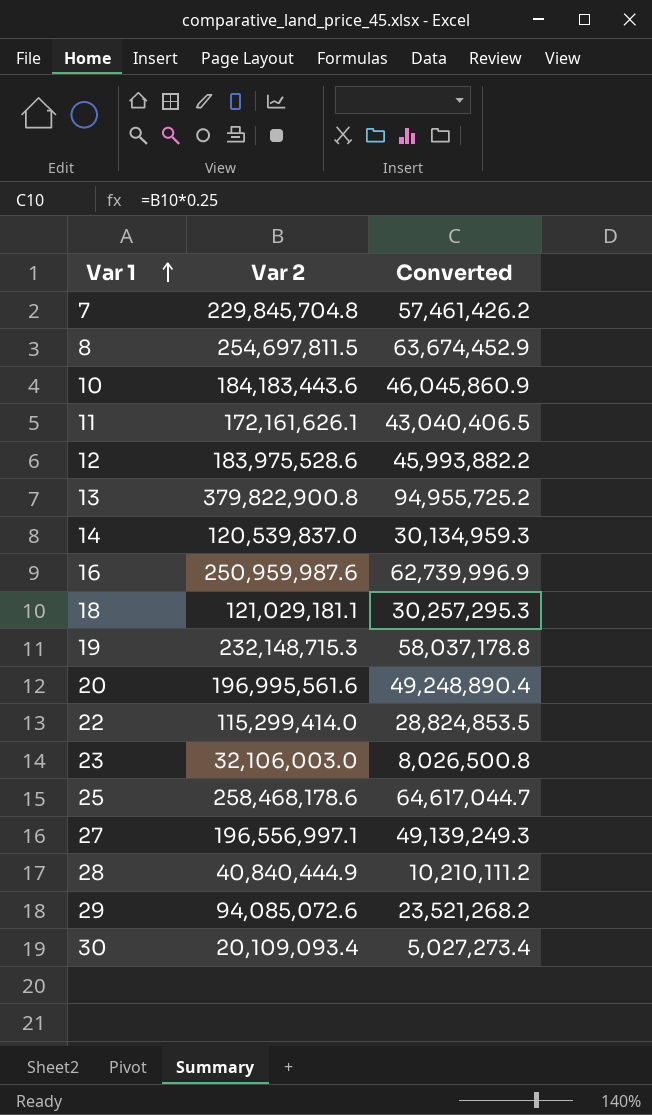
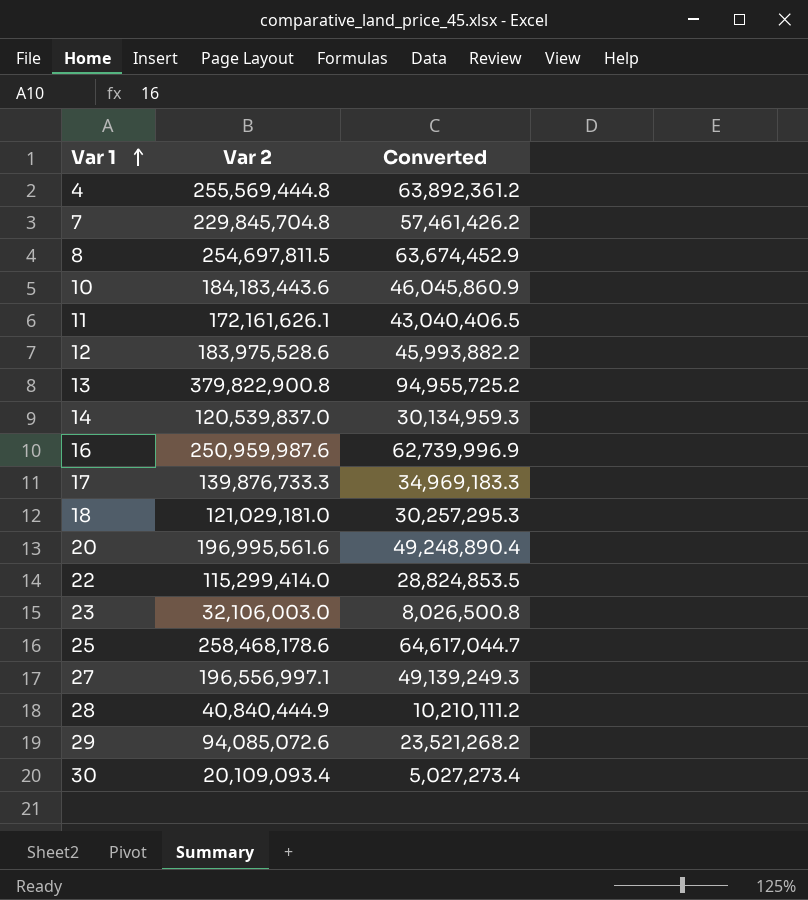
row 19: 232,148,715.3 | 58,037,178.8 -> none
row 4: none -> 255,569,444.8 | 63,892,361.2
row 17: none -> 139,876,733.3 | 34,969,183.3
18 | Var 2: 121,029,181.1 -> 121,029,181.0

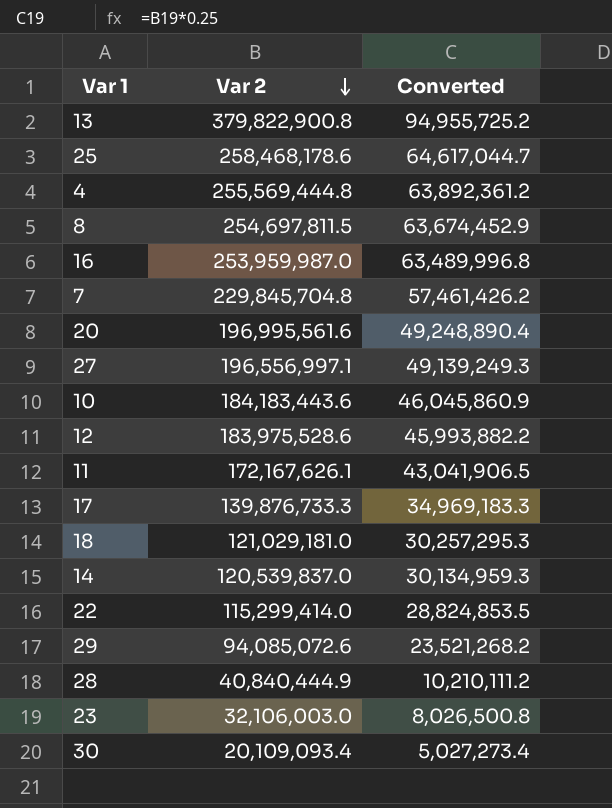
row order: Var 1 ascending -> Var 2 descending
16 | Var 2: 250,959,987.6 -> 253,959,987.0
16 | Converted: 62,739,996.9 -> 63,489,996.8
11 | Var 2: 172,161,626.1 -> 172,167,626.1
11 | Converted: 43,040,406.5 -> 43,041,906.5

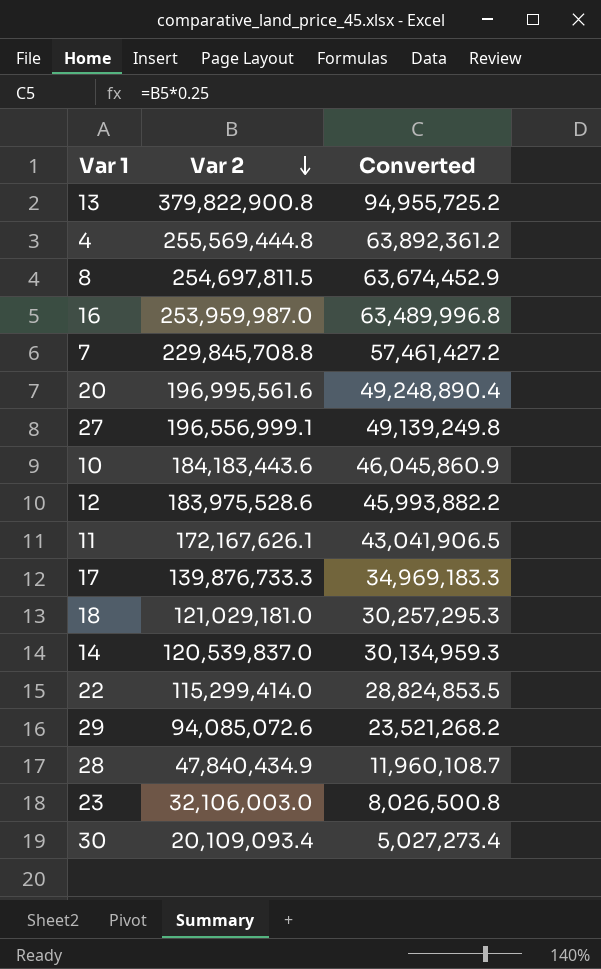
row 25: 258,468,178.6 | 64,617,044.7 -> none
7 | Var 2: 229,845,704.8 -> 229,845,708.8
7 | Converted: 57,461,426.2 -> 57,461,427.2
27 | Var 2: 196,556,997.1 -> 196,556,999.1
27 | Converted: 49,139,249.3 -> 49,139,249.8
28 | Var 2: 40,840,444.9 -> 47,840,434.9
28 | Converted: 10,210,111.2 -> 11,960,108.7

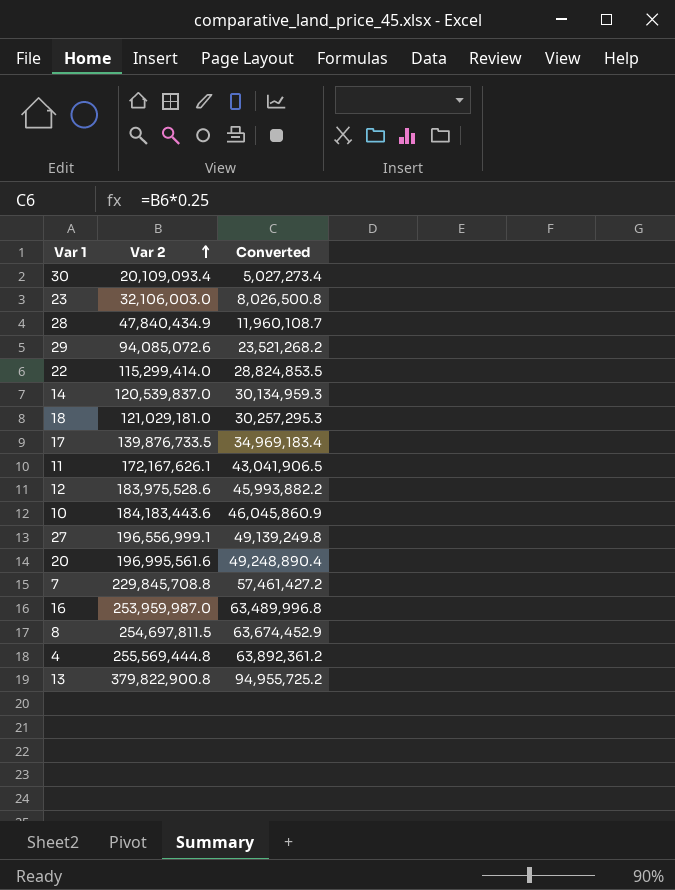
row order: Var 2 descending -> Var 2 ascending
17 | Var 2: 139,876,733.3 -> 139,876,733.5
17 | Converted: 34,969,183.3 -> 34,969,183.4

